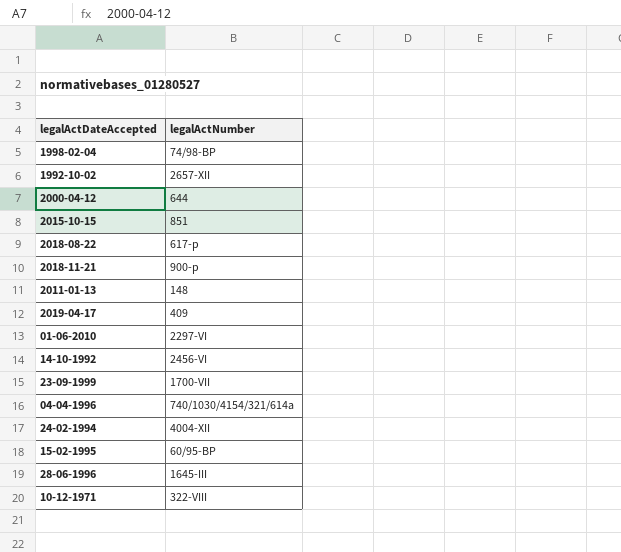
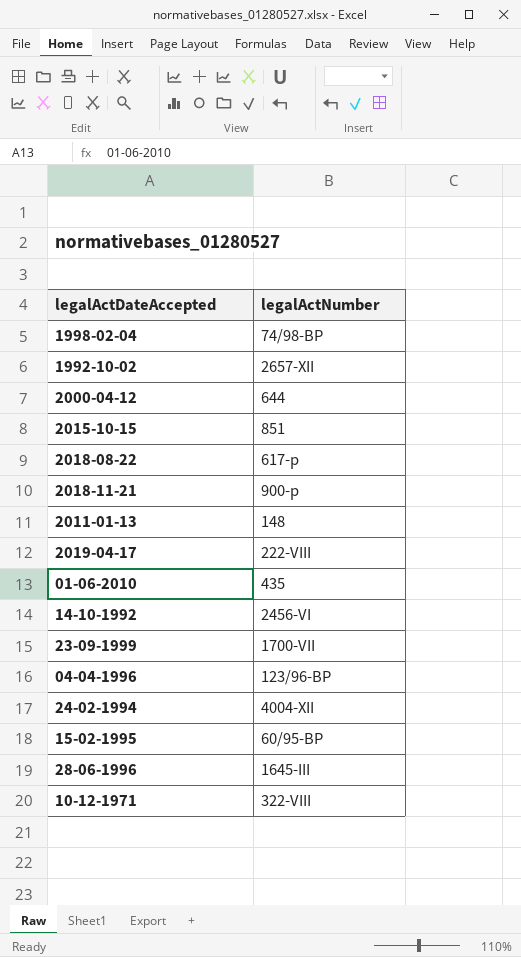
2019-04-17 | legalActNumber: 409 -> 222-VIII
01-06-2010 | legalActNumber: 2297-VI -> 435
04-04-1996 | legalActNumber: 740/1030/4154/321/614а -> 123/96-ВР

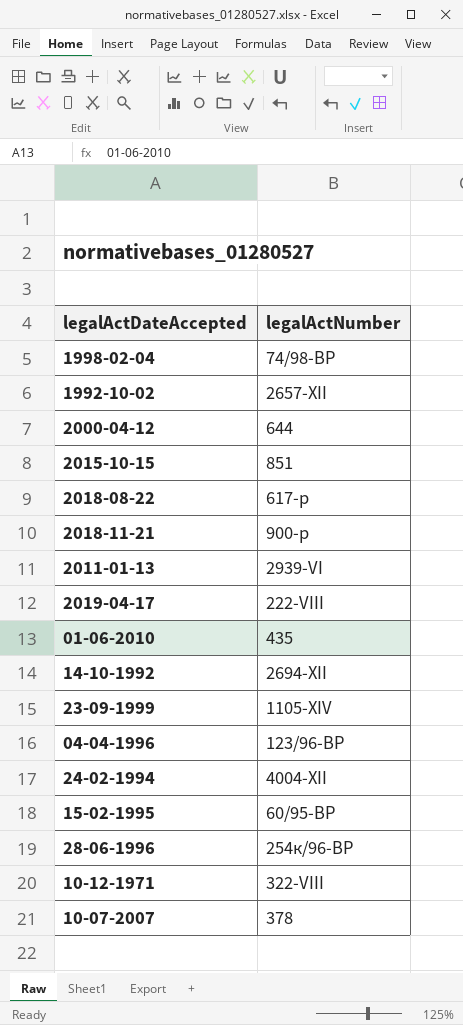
2011-01-13 | legalActNumber: 148 -> 2939-VI
14-10-1992 | legalActNumber: 2456-VI -> 2694-XII
23-09-1999 | legalActNumber: 1700-VII -> 1105-XIV
28-06-1996 | legalActNumber: 1645-III -> 254к/96-ВР
row 10-07-2007: none -> 378

